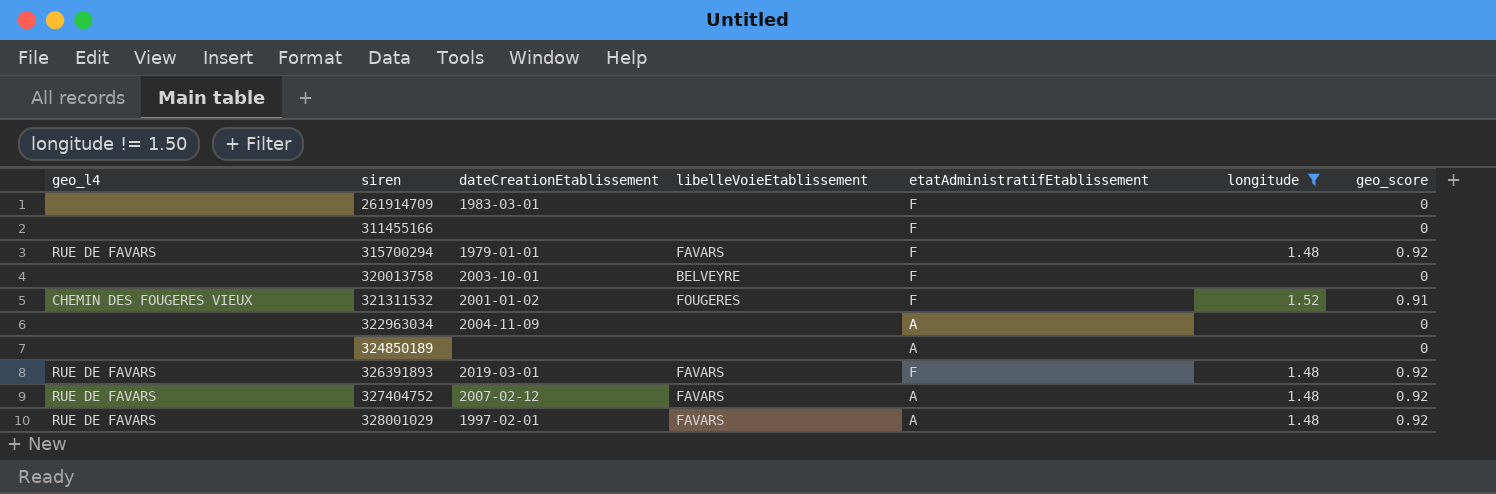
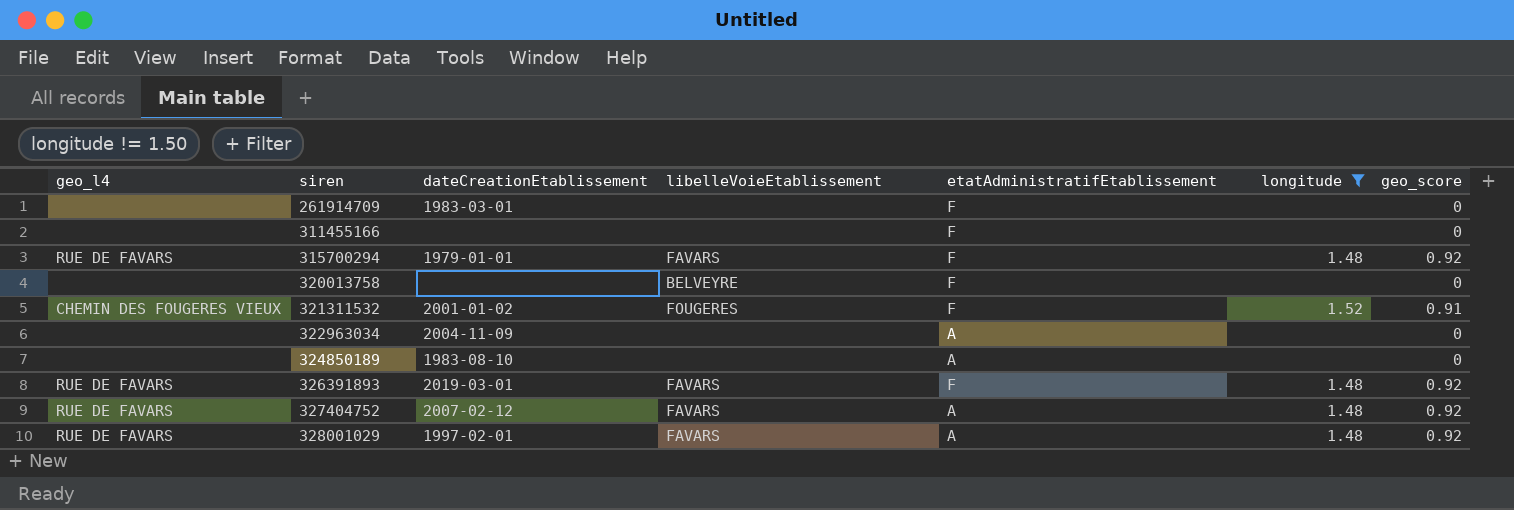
320013758 | dateCreationEtablissement: 2003-10-01 -> none
324850189 | dateCreationEtablissement: none -> 1983-08-10

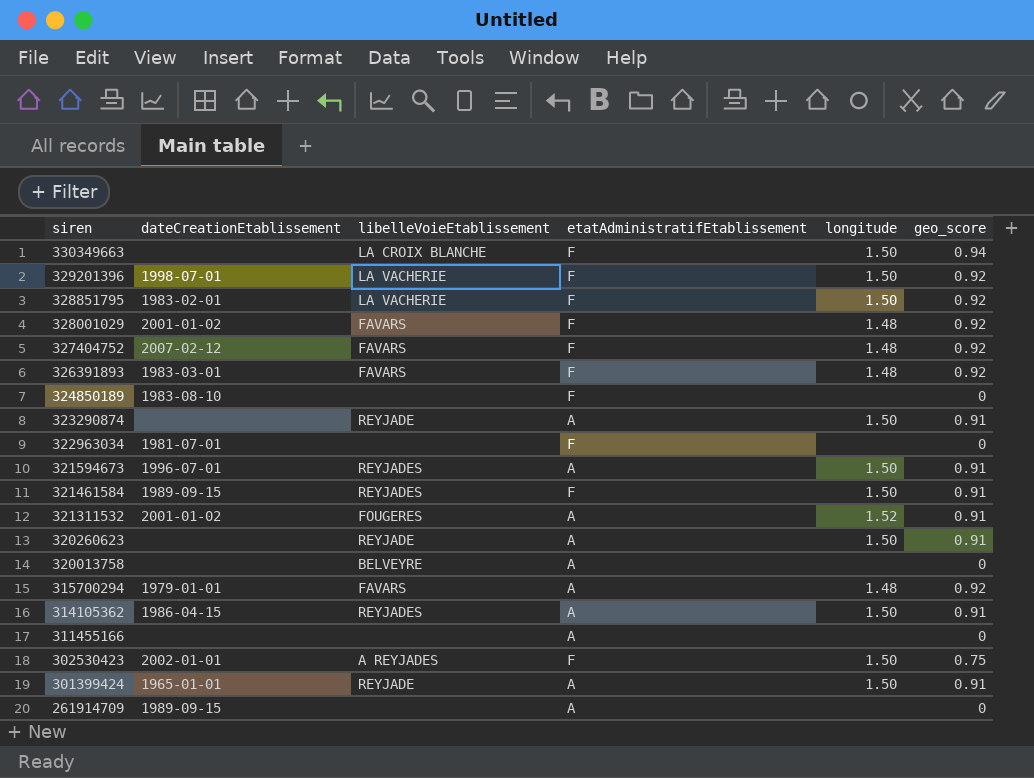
filter: longitude != 1.50 -> none
row order: siren ascending -> siren descending
column geo_l4 | position: 1 -> none
328001029 | dateCreationEtablissement: 1997-02-01 -> 2001-01-02
328001029 | etatAdministratifEtablissement: A -> F
327404752 | etatAdministratifEtablissement: A -> F
326391893 | dateCreationEtablissement: 2019-03-01 -> 1983-03-01
324850189 | etatAdministratifEtablissement: A -> F
322963034 | dateCreationEtablissement: 2004-11-09 -> 1981-07-01
322963034 | etatAdministratifEtablissement: A -> F
321311532 | etatAdministratifEtablissement: F -> A
320013758 | etatAdministratifEtablissement: F -> A
315700294 | etatAdministratifEtablissement: F -> A
311455166 | etatAdministratifEtablissement: F -> A
261914709 | dateCreationEtablissement: 1983-03-01 -> 1989-09-15
261914709 | etatAdministratifEtablissement: F -> A

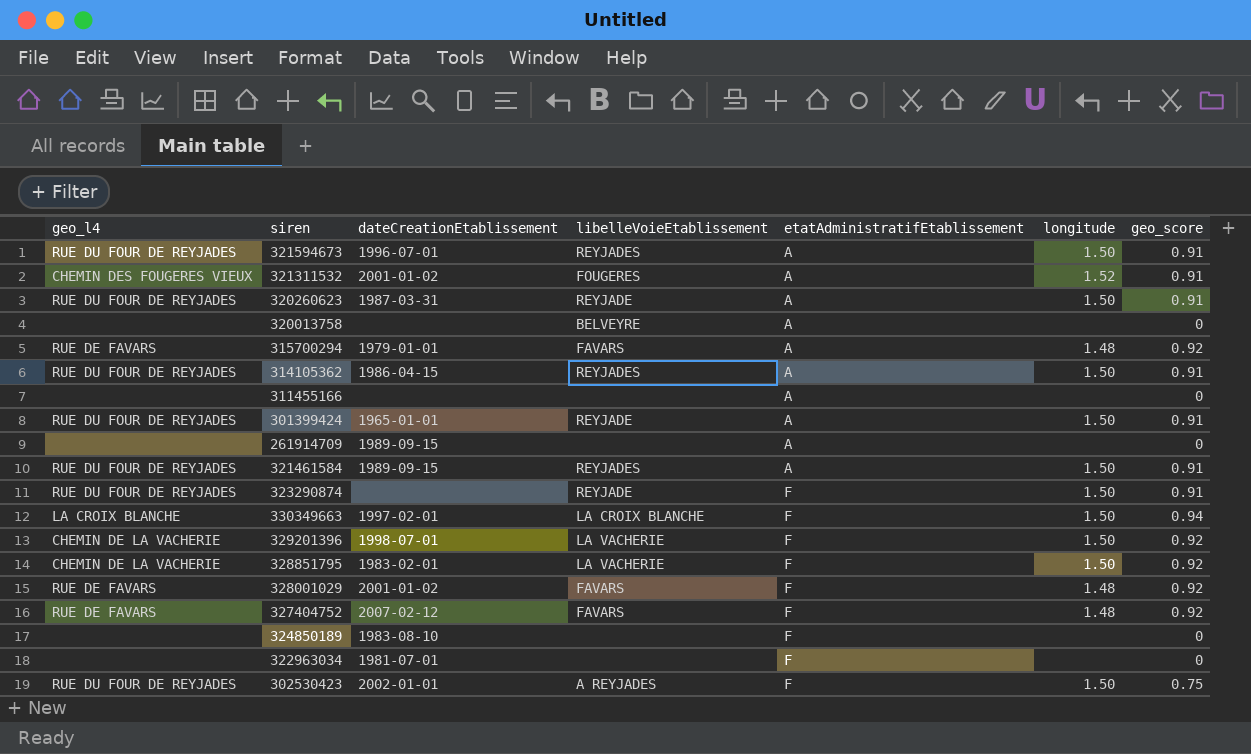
row order: siren descending -> etatAdministratifEtablissement ascending
column geo_l4 | position: none -> 1
row 326391893: 1983-03-01 | FAVARS | F | 1.48 | 0.92 -> none
320260623 | dateCreationEtablissement: none -> 1987-03-31
321461584 | etatAdministratifEtablissement: F -> A
323290874 | etatAdministratifEtablissement: A -> F
330349663 | dateCreationEtablissement: none -> 1997-02-01

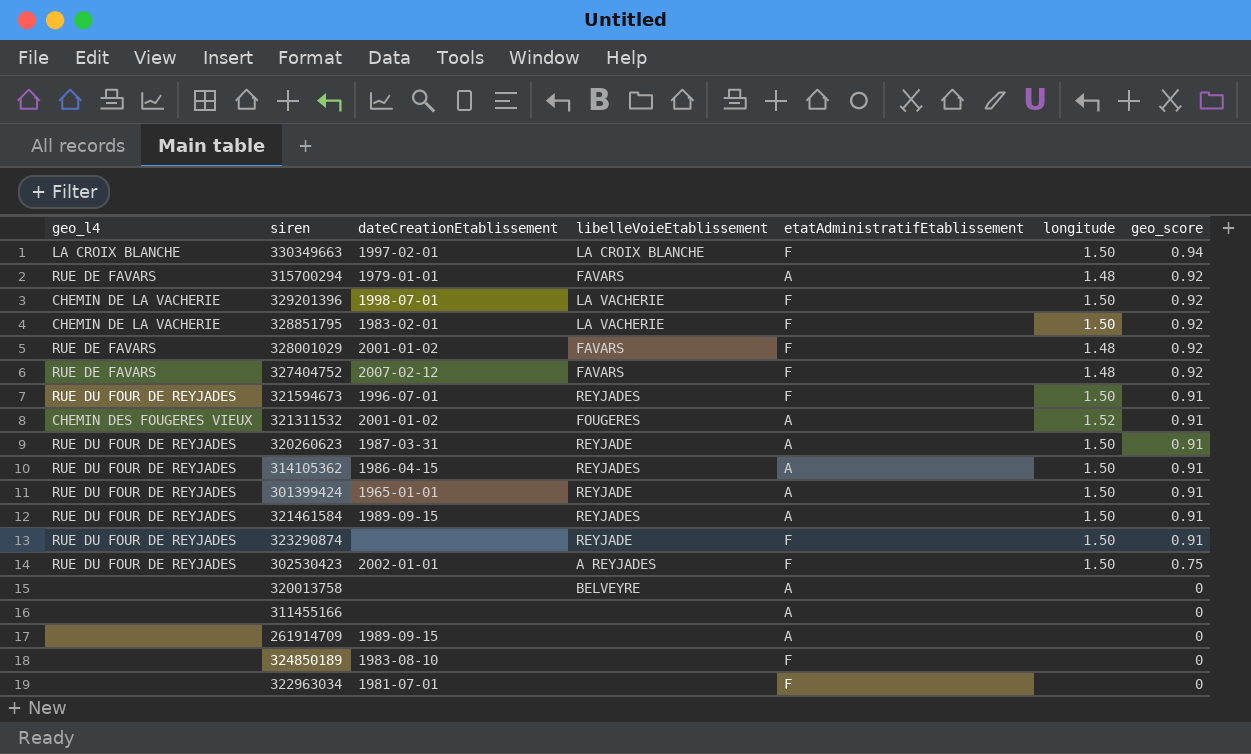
row order: etatAdministratifEtablissement ascending -> geo_score descending
321594673 | etatAdministratifEtablissement: A -> F

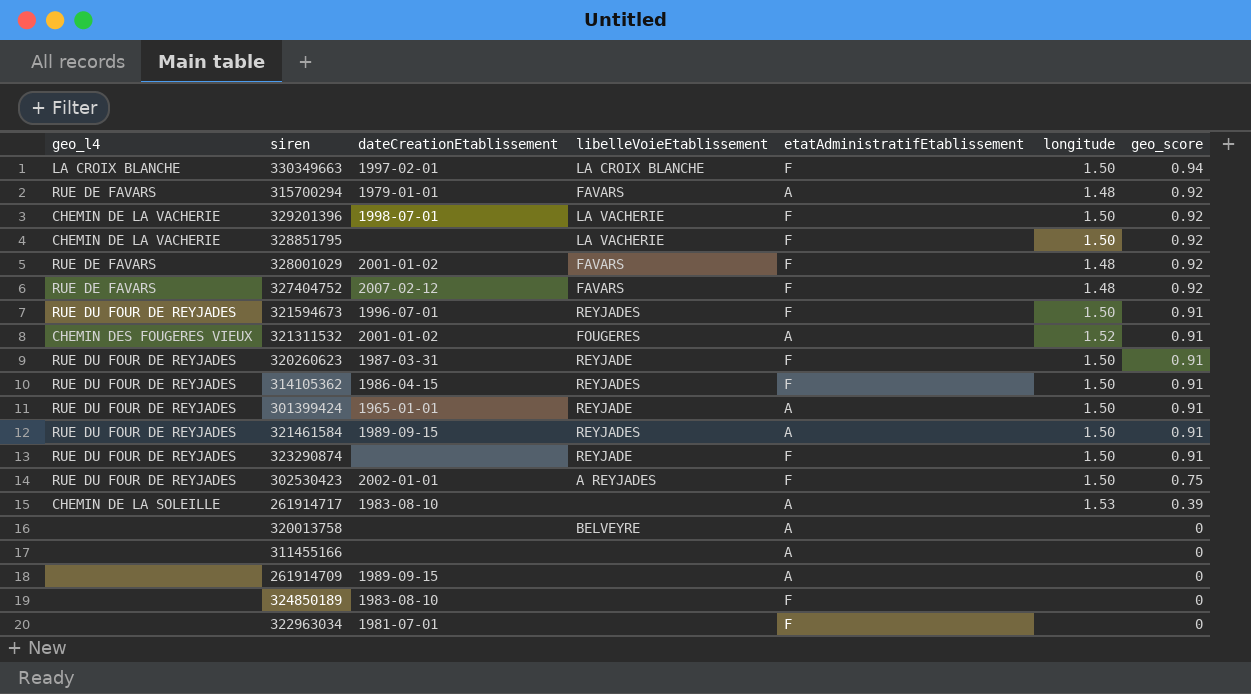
328851795 | dateCreationEtablissement: 1983-02-01 -> none
320260623 | etatAdministratifEtablissement: A -> F
314105362 | etatAdministratifEtablissement: A -> F
row 261914717: none -> CHEMIN DE LA SOLEILLE | 1983-08-10 | none | A | 1.53 | 0.39

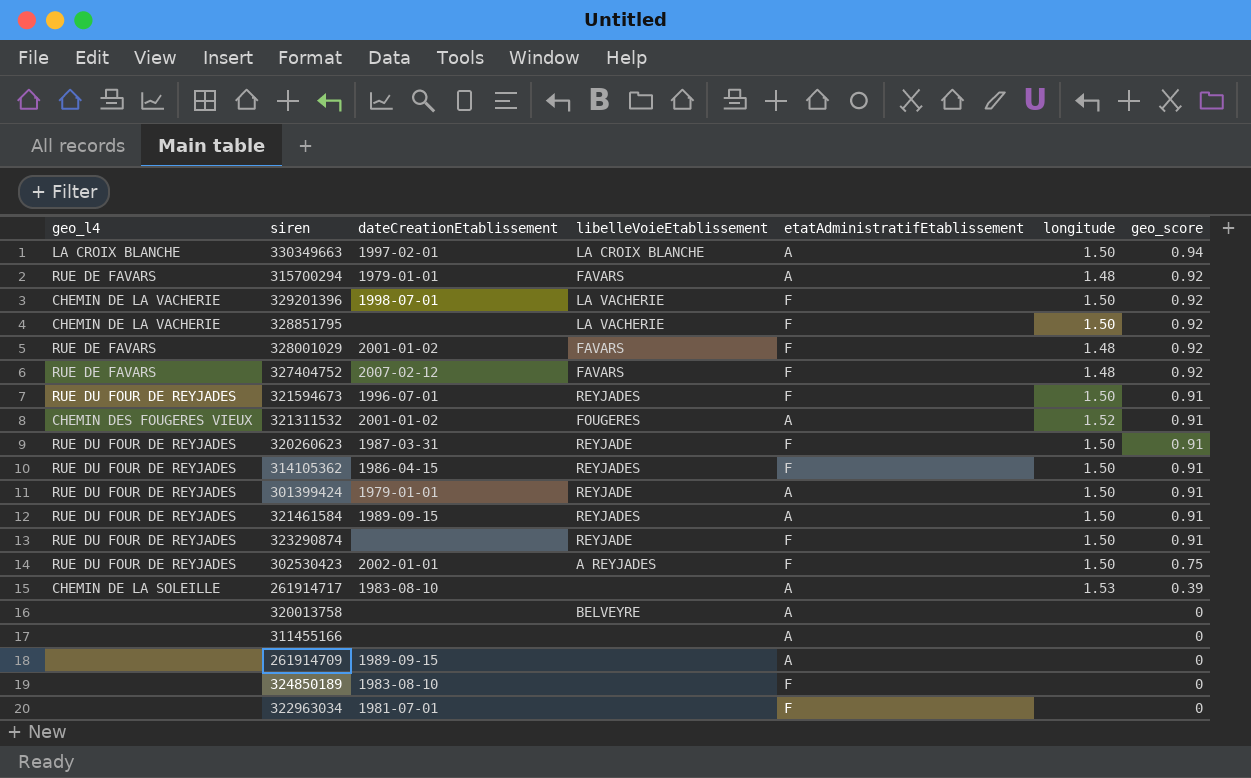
330349663 | etatAdministratifEtablissement: F -> A
301399424 | dateCreationEtablissement: 1965-01-01 -> 1979-01-01

